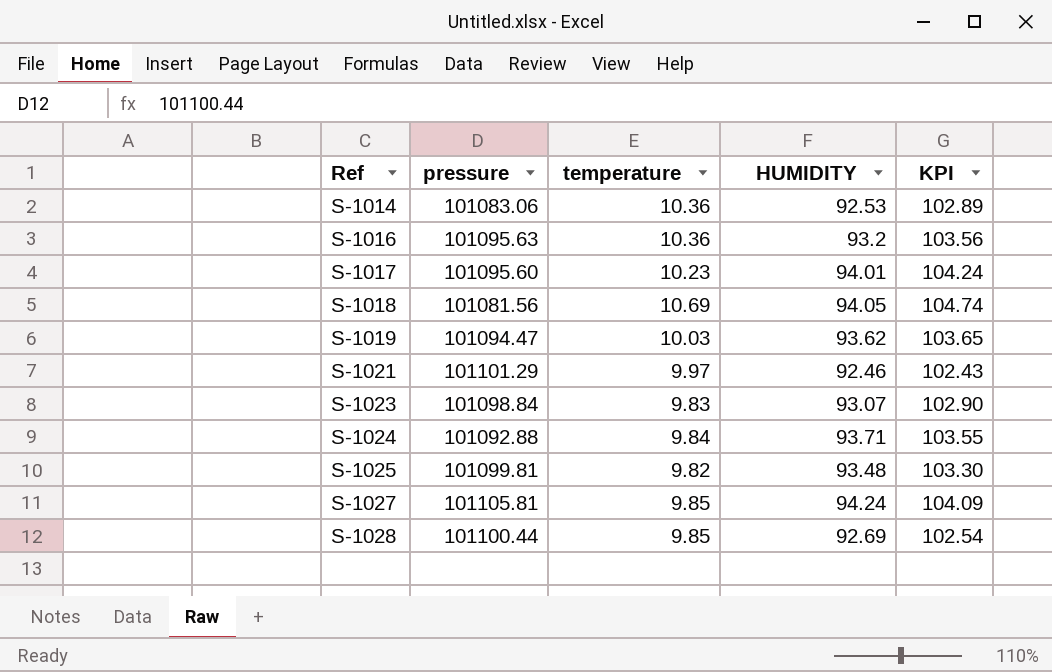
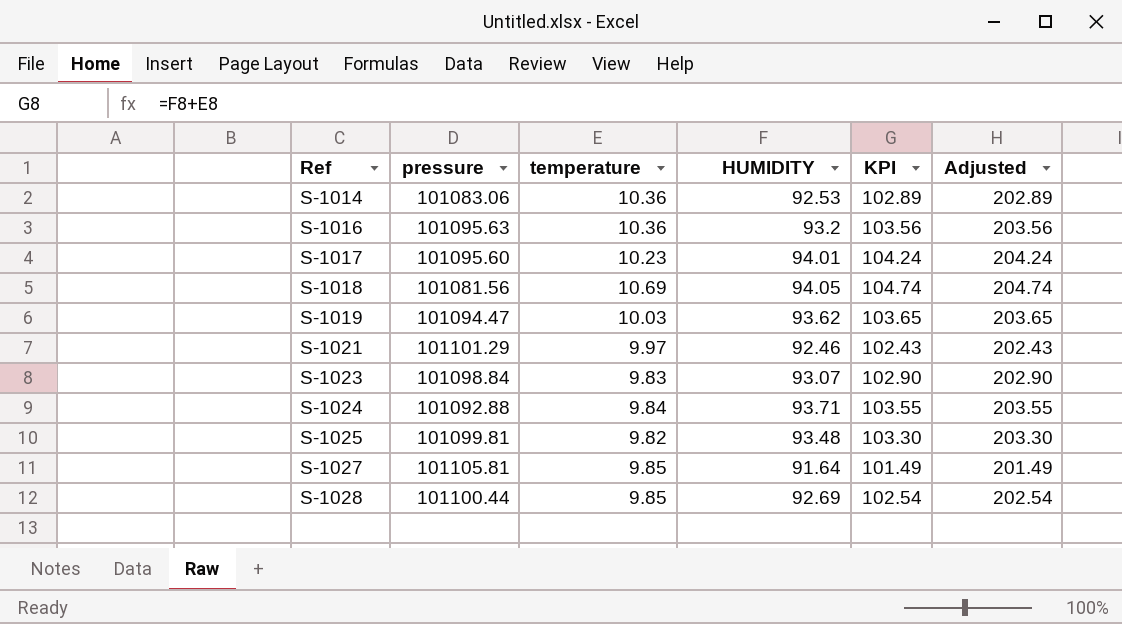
column Adjusted | formula: none -> [KPI] + 100
S-1027 | HUMIDITY: 94.24 -> 91.64
S-1027 | KPI: 104.09 -> 101.49

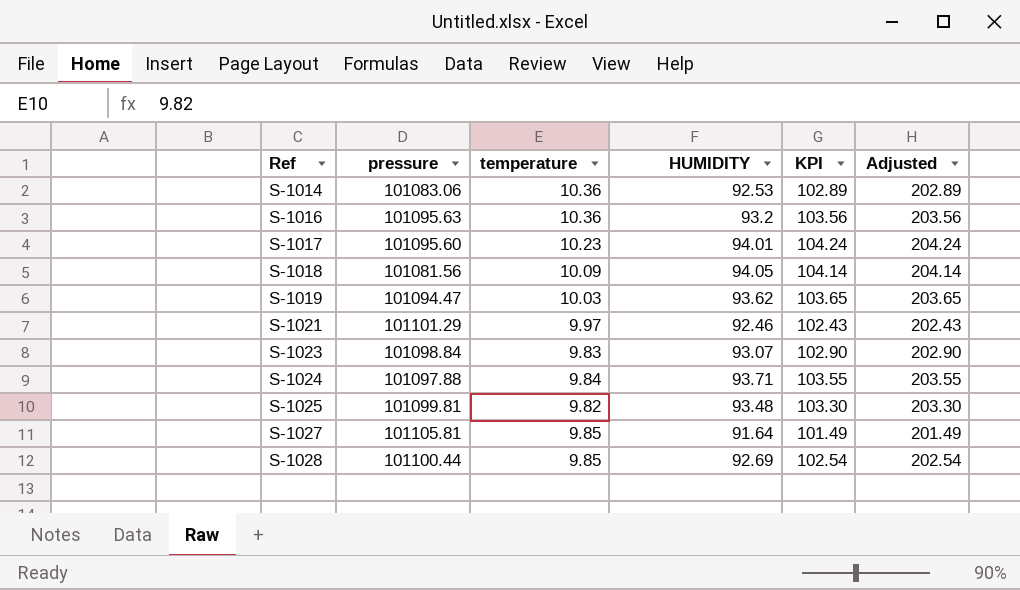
S-1018 | temperature: 10.69 -> 10.09
S-1018 | KPI: 104.74 -> 104.14
S-1018 | Adjusted: 204.74 -> 204.14
S-1024 | pressure: 101092.88 -> 101097.88

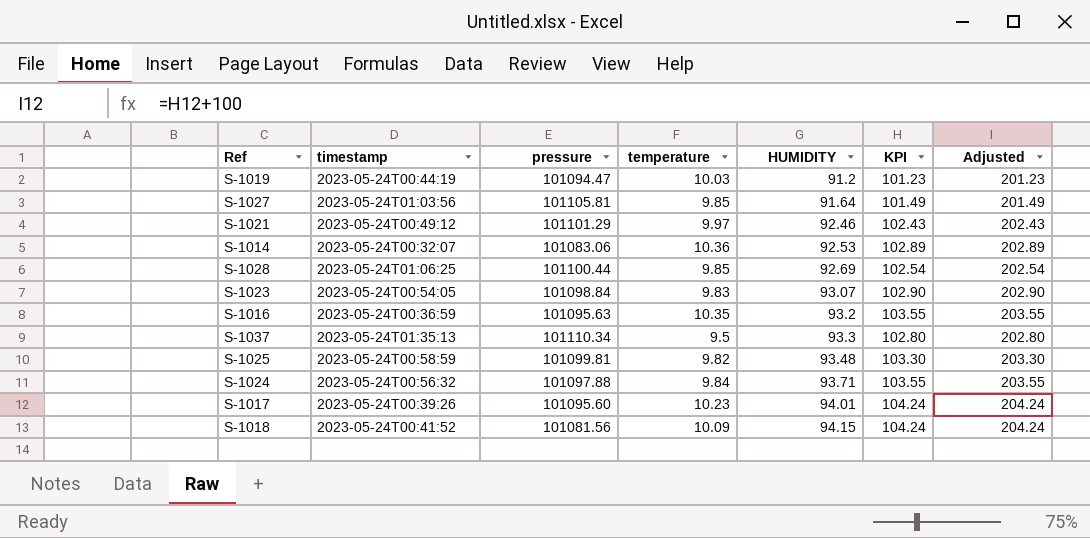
row order: Ref ascending -> HUMIDITY ascending
column timestamp | position: none -> 2
S-1019 | HUMIDITY: 93.62 -> 91.2
S-1019 | KPI: 103.65 -> 101.23
S-1019 | Adjusted: 203.65 -> 201.23
S-1016 | temperature: 10.36 -> 10.35
S-1016 | KPI: 103.56 -> 103.55
S-1016 | Adjusted: 203.56 -> 203.55
row S-1037: none -> 2023-05-24T01:35:13 | 101110.34 | 9.5 | 93.3 | 102.80 | 202.80
S-1018 | HUMIDITY: 94.05 -> 94.15
S-1018 | KPI: 104.14 -> 104.24
S-1018 | Adjusted: 204.14 -> 204.24

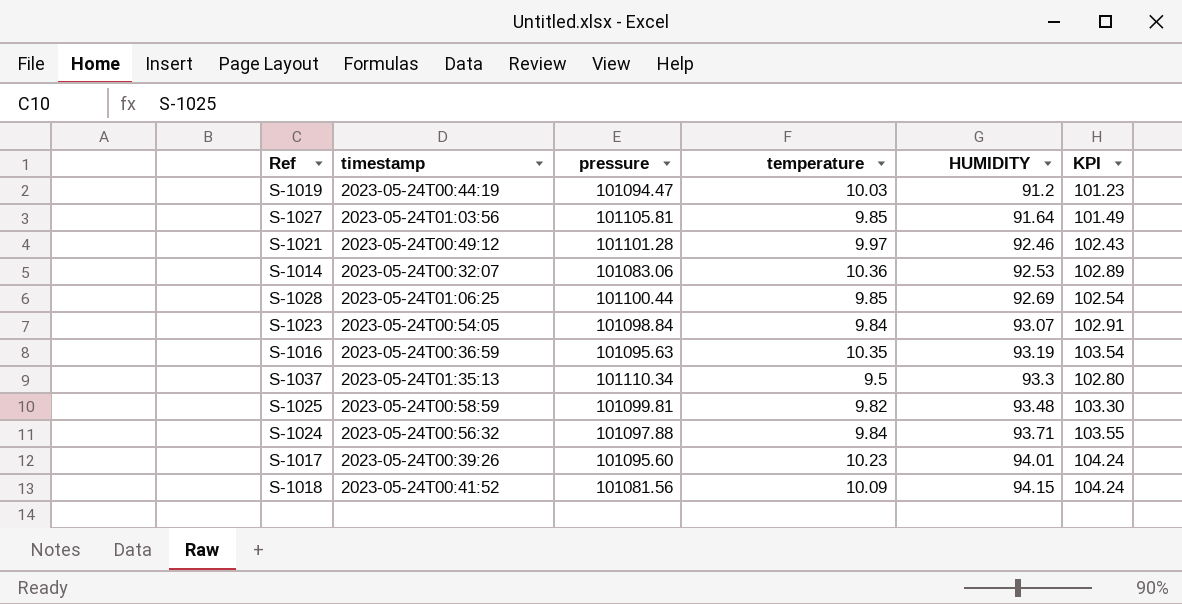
column Adjusted | formula: [KPI] + 100 -> none
S-1021 | pressure: 101101.29 -> 101101.28
S-1023 | temperature: 9.83 -> 9.84
S-1023 | KPI: 102.90 -> 102.91
S-1016 | HUMIDITY: 93.2 -> 93.19
S-1016 | KPI: 103.55 -> 103.54

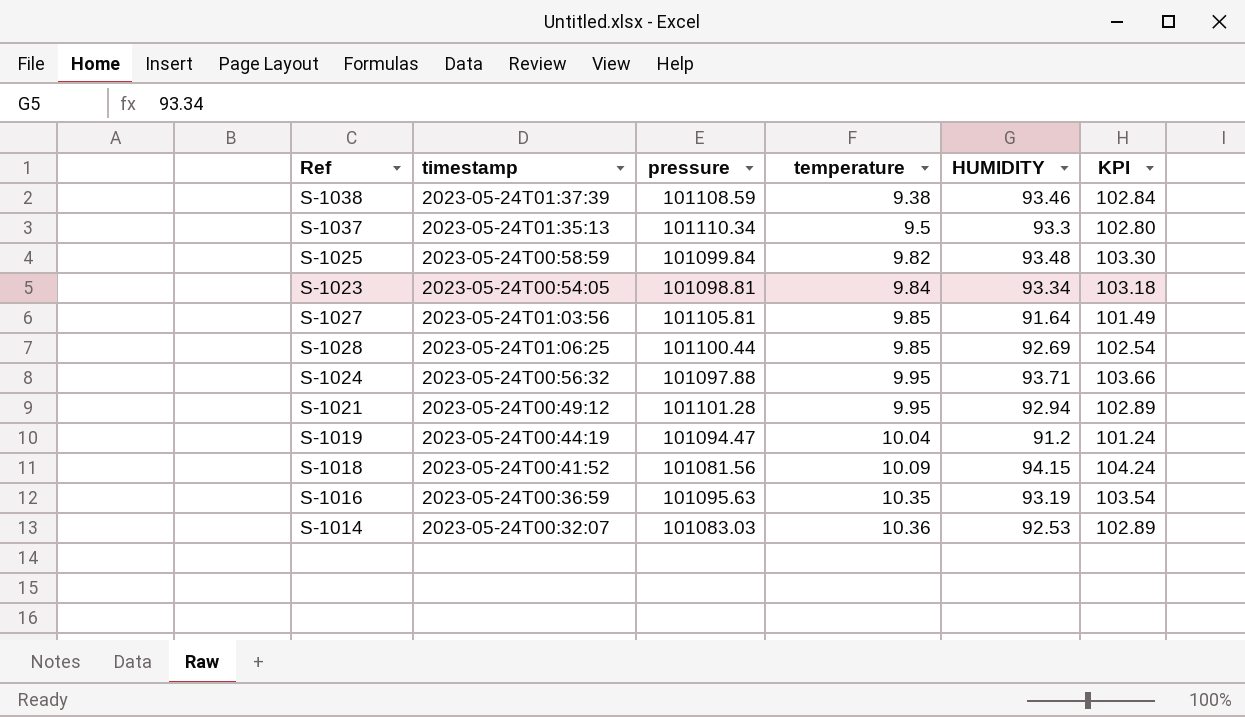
row order: HUMIDITY ascending -> temperature ascending
row S-1017: 2023-05-24T00:39:26 | 101095.60 | 10.23 | 94.01 | 104.24 -> none
row S-1038: none -> 2023-05-24T01:37:39 | 101108.59 | 9.38 | 93.46 | 102.84
S-1025 | pressure: 101099.81 -> 101099.84
S-1023 | pressure: 101098.84 -> 101098.81
S-1023 | HUMIDITY: 93.07 -> 93.34
S-1023 | KPI: 102.91 -> 103.18
S-1024 | temperature: 9.84 -> 9.95
S-1024 | KPI: 103.55 -> 103.66
S-1021 | temperature: 9.97 -> 9.95
S-1021 | HUMIDITY: 92.46 -> 92.94
S-1021 | KPI: 102.43 -> 102.89
S-1019 | temperature: 10.03 -> 10.04
S-1019 | KPI: 101.23 -> 101.24
S-1014 | pressure: 101083.06 -> 101083.03

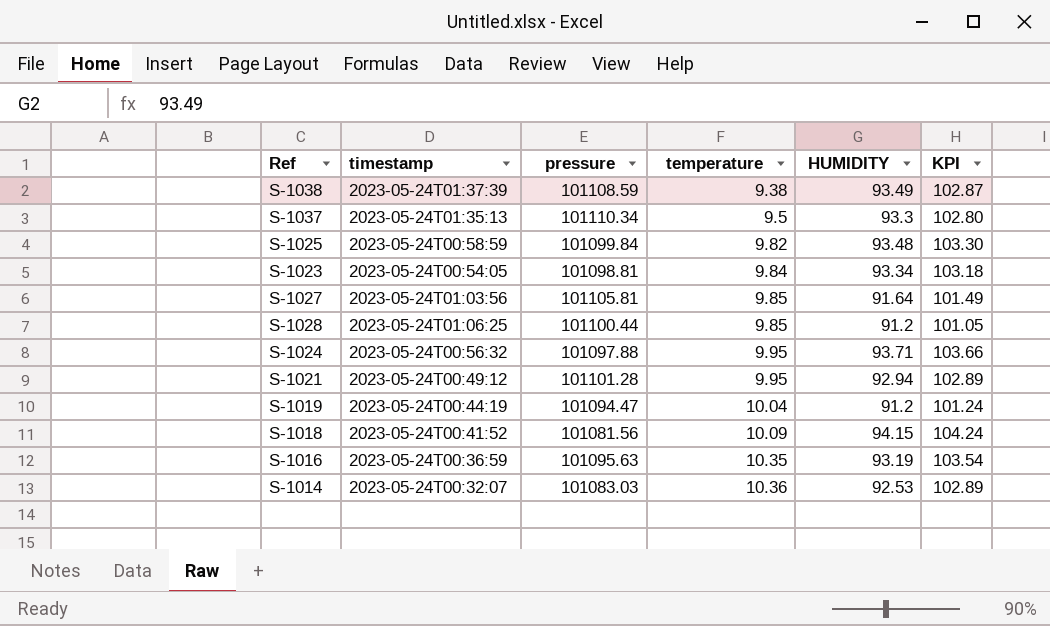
S-1038 | HUMIDITY: 93.46 -> 93.49
S-1038 | KPI: 102.84 -> 102.87
S-1028 | HUMIDITY: 92.69 -> 91.2
S-1028 | KPI: 102.54 -> 101.05

